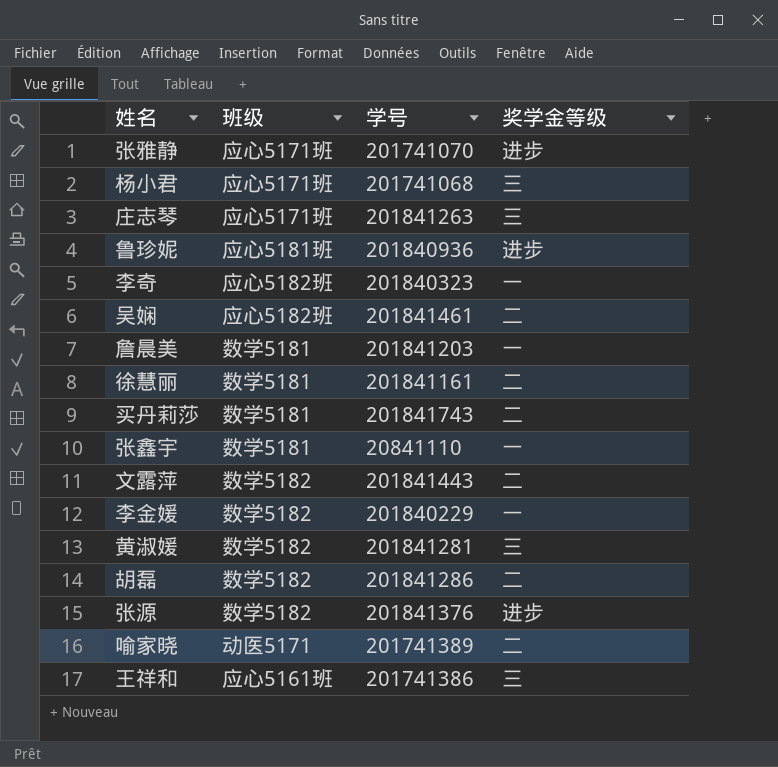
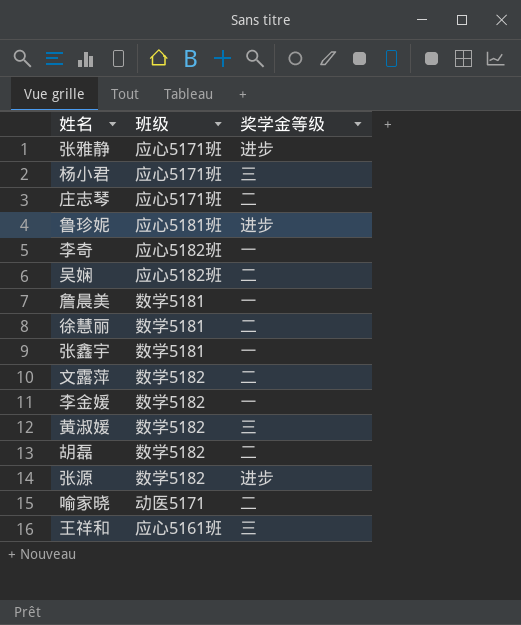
column 学号 | position: 3 -> none
row 买丹莉莎: 数学5181 | 201841743 | 二 -> none
庄志琴 | 奖学金等级: 三 -> 二

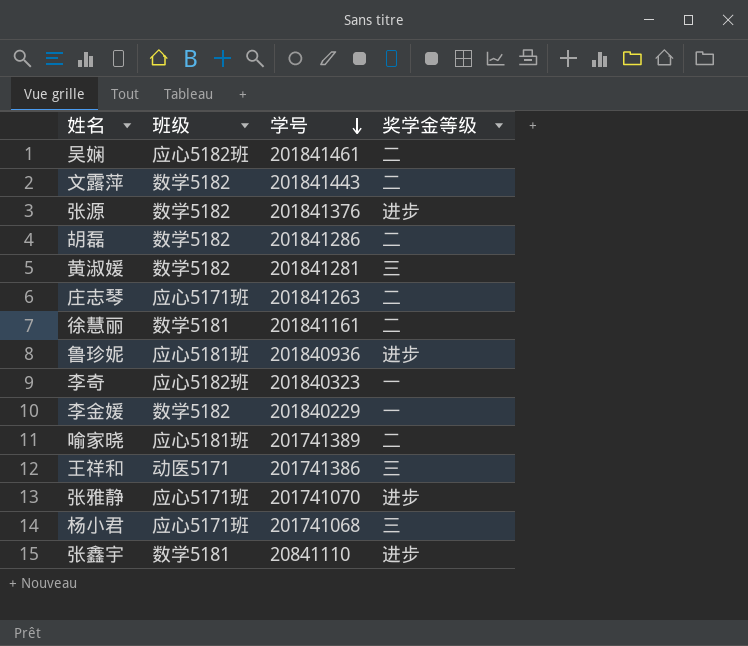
row order: none -> 学号 descending
column 学号 | position: none -> 3
row 詹晨美: 数学5181 | 一 -> none
喻家晓 | 班级: 动医5171 -> 应心5181班
王祥和 | 班级: 应心5161班 -> 动医5171
张鑫宇 | 奖学金等级: 一 -> 进步

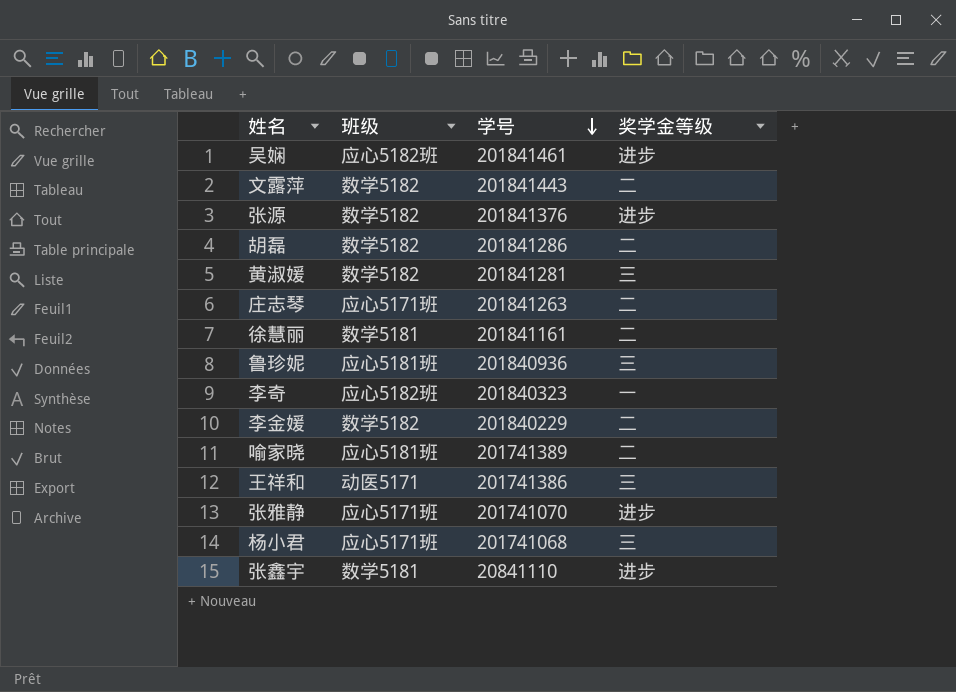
吴娴 | 奖学金等级: 二 -> 进步
鲁珍妮 | 奖学金等级: 进步 -> 三
李金媛 | 奖学金等级: 一 -> 二

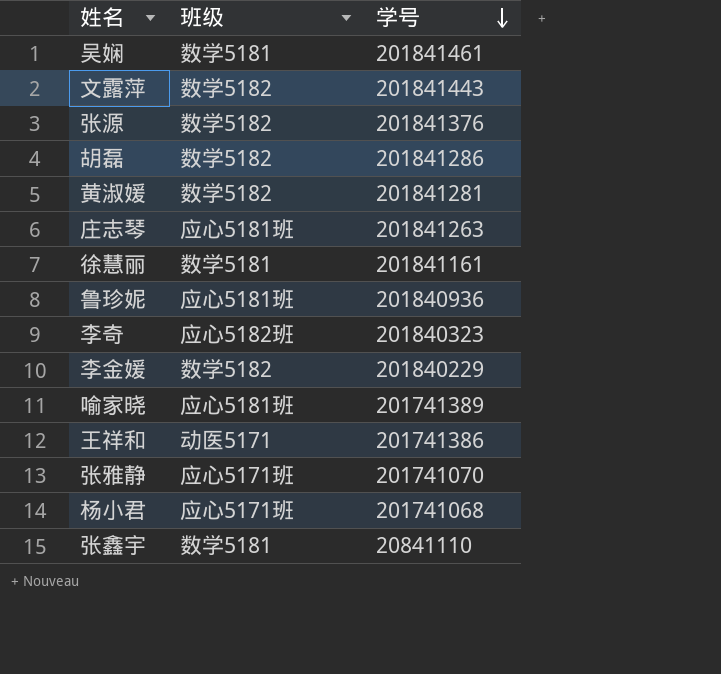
column 奖学金等级 | position: 4 -> none
吴娴 | 班级: 应心5182班 -> 数学5181
庄志琴 | 班级: 应心5171班 -> 应心5181班

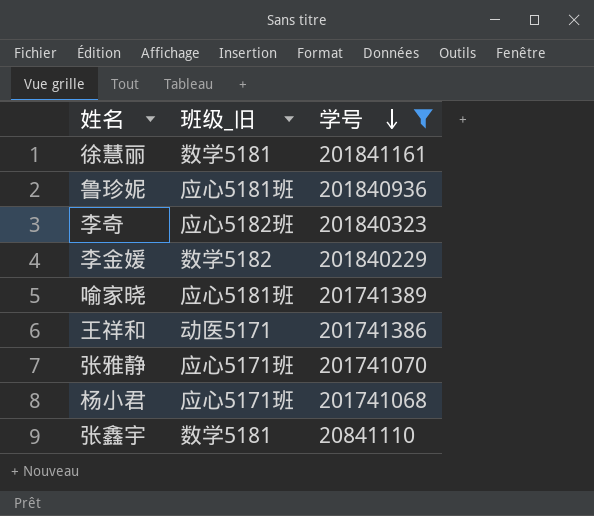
filter: none -> 学号 <= 201841161
column name: 班级 -> 班级_旧

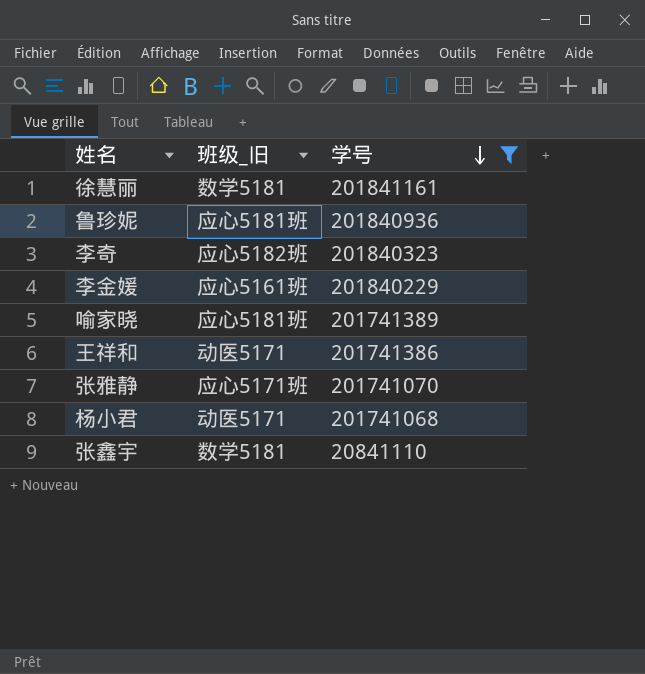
李金媛 | 班级_旧: 数学5182 -> 应心5161班
杨小君 | 班级_旧: 应心5171班 -> 动医5171

